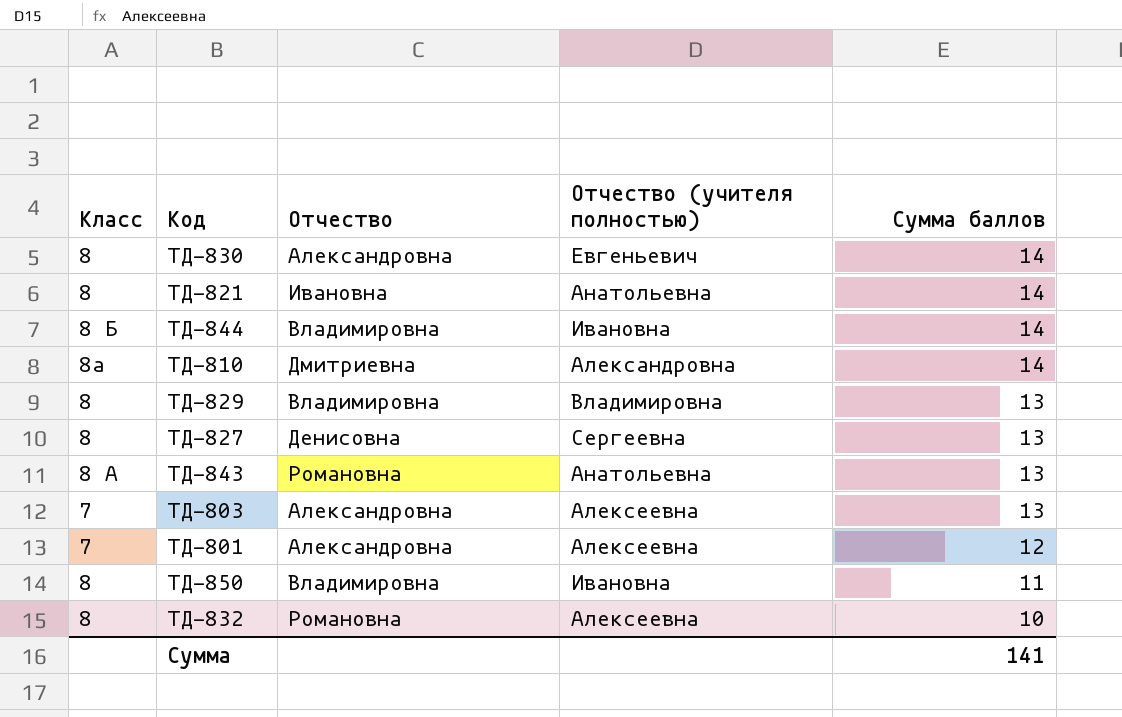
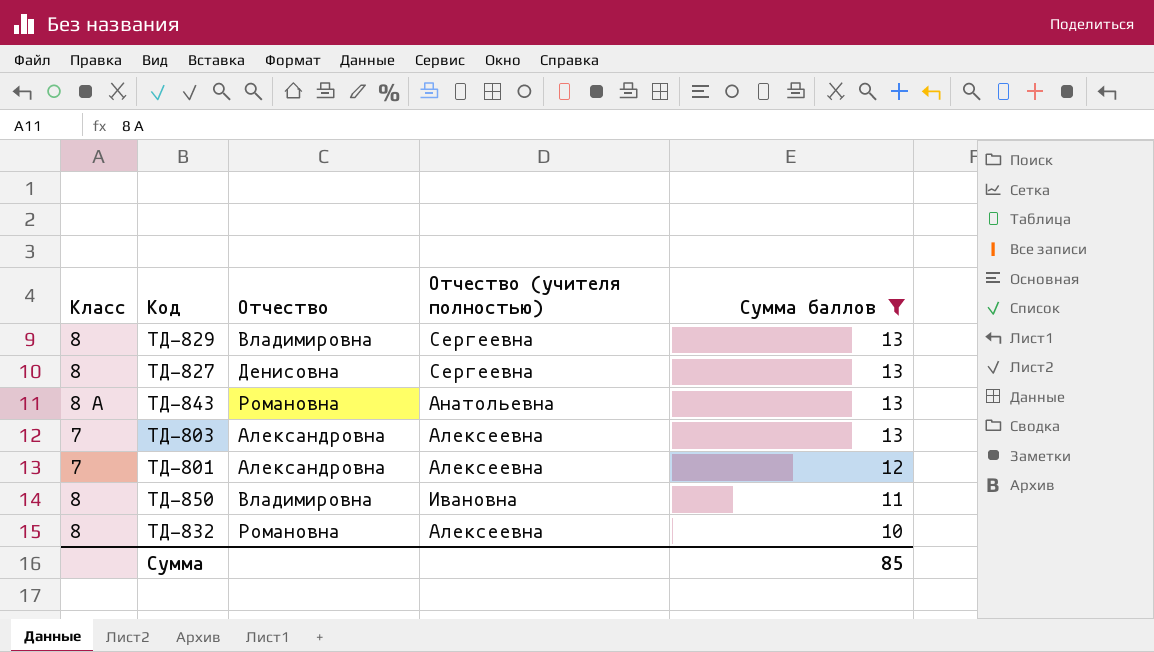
filter: none -> Сумма баллов != 14
ТД-829 | Отчество (учителя полностью): Владимировна -> Сергеевна
Сумма | Сумма баллов: 141 -> 85

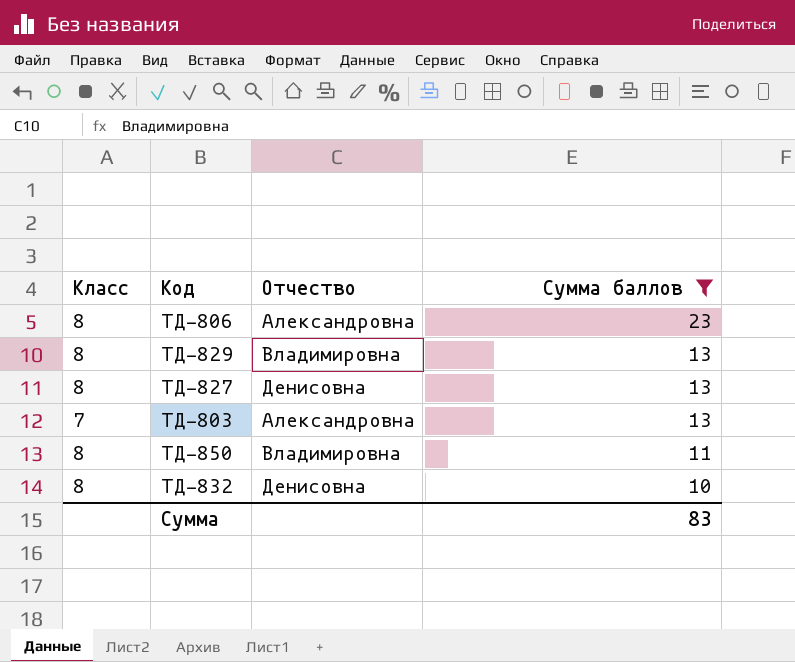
column Отчество (учителя полностью) | position: 4 -> none
row ТД-843: 8 А | Романовна | Анатольевна | 13 -> none
row ТД-801: 7 | Александровна | Алексеевна | 12 -> none
row ТД-806: none -> 8 | Александровна | 23
ТД-832 | Отчество: Романовна -> Денисовна
Сумма | Сумма баллов: 85 -> 83

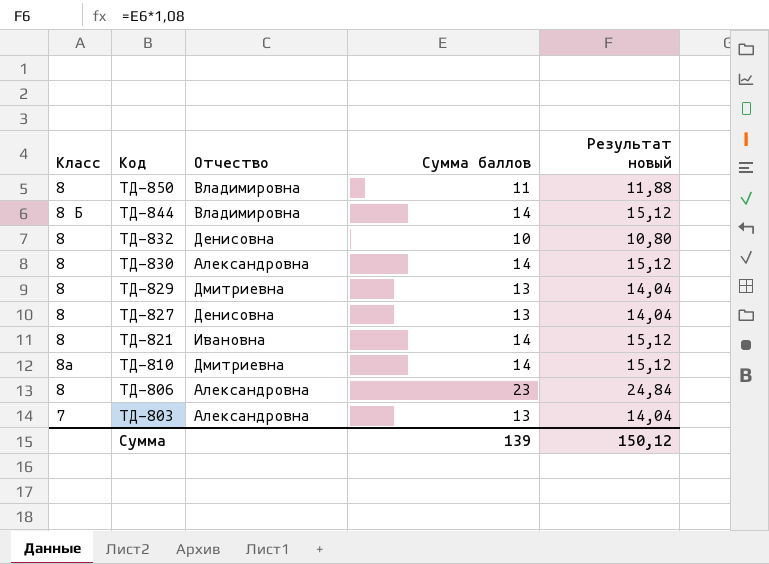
filter: Сумма баллов != 14 -> none
row order: Сумма баллов descending -> Код descending
column Результат новый | formula: none -> [Сумма баллов] * 1,08
ТД-829 | Отчество: Владимировна -> Дмитриевна
Сумма | Сумма баллов: 83 -> 139

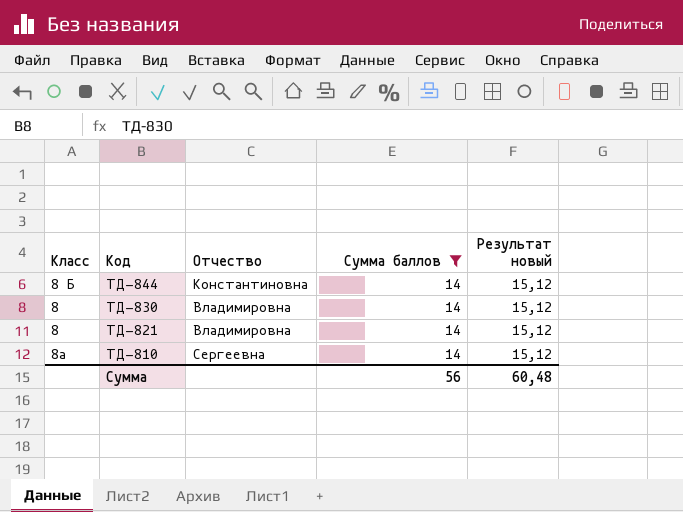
filter: none -> Сумма баллов = 14
ТД-844 | Отчество: Владимировна -> Константиновна
ТД-830 | Отчество: Александровна -> Владимировна
ТД-821 | Отчество: Ивановна -> Владимировна
ТД-810 | Отчество: Дмитриевна -> Сергеевна
Сумма | Сумма баллов: 139 -> 56
Сумма | Результат новый: 150,12 -> 60,48

